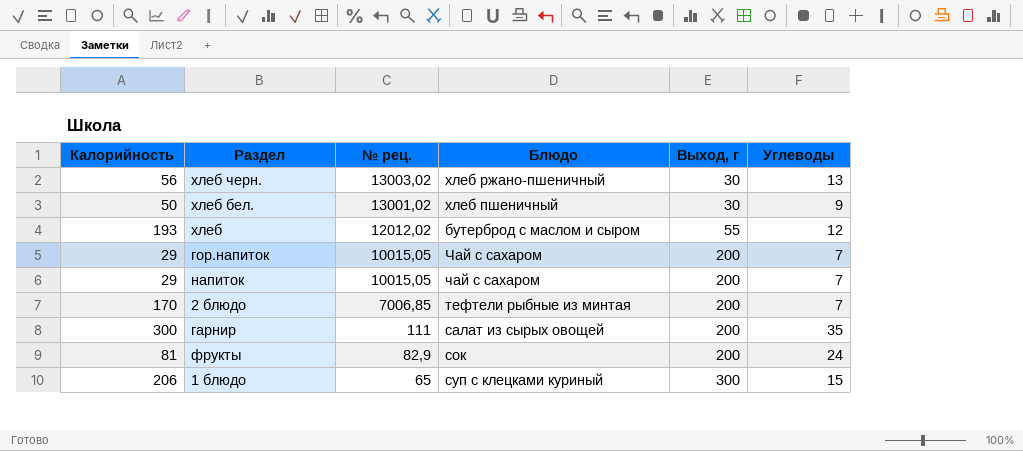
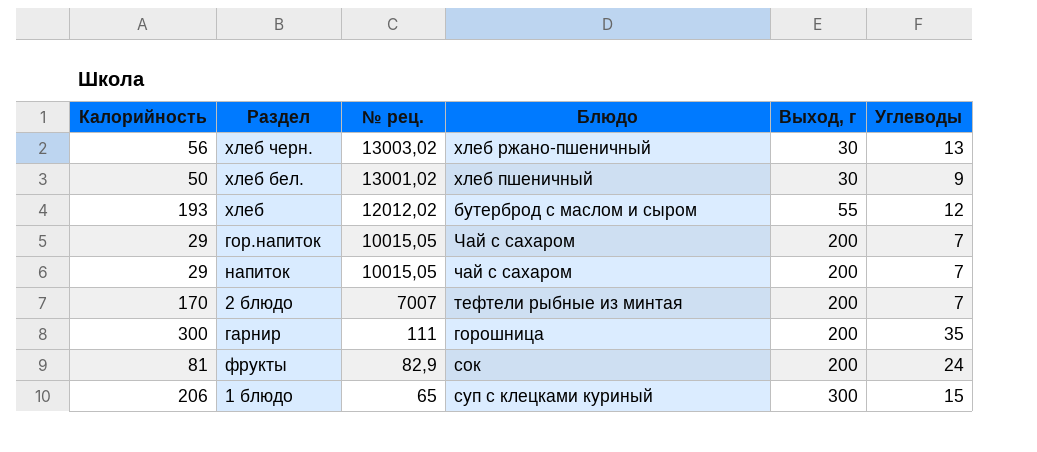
2 блюдо | № рец.: 7006,85 -> 7007
гарнир | Блюдо: салат из сырых овощей -> горошница

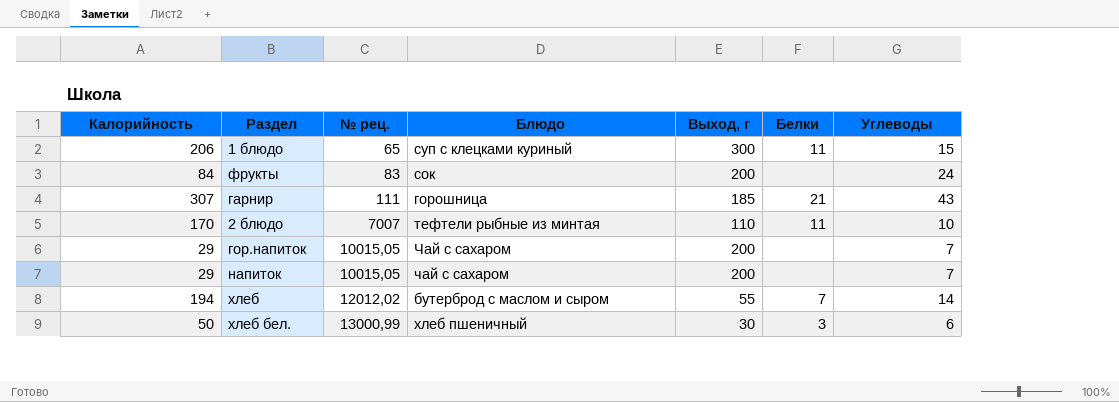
row order: № рец. descending -> № рец. ascending
column Белки | position: none -> 6
row хлеб черн.: 56 | 13003,02 | хлеб ржано-пшеничный | 30 | 13 -> none
фрукты | Калорийность: 81 -> 84
фрукты | № рец.: 82,9 -> 83
гарнир | Калорийность: 300 -> 307
гарнир | Выход, г: 200 -> 185
гарнир | Углеводы: 35 -> 43
2 блюдо | Выход, г: 200 -> 110
2 блюдо | Углеводы: 7 -> 10
хлеб | Калорийность: 193 -> 194
хлеб | Углеводы: 12 -> 14
хлеб бел. | № рец.: 13001,02 -> 13000,99
хлеб бел. | Углеводы: 9 -> 6

